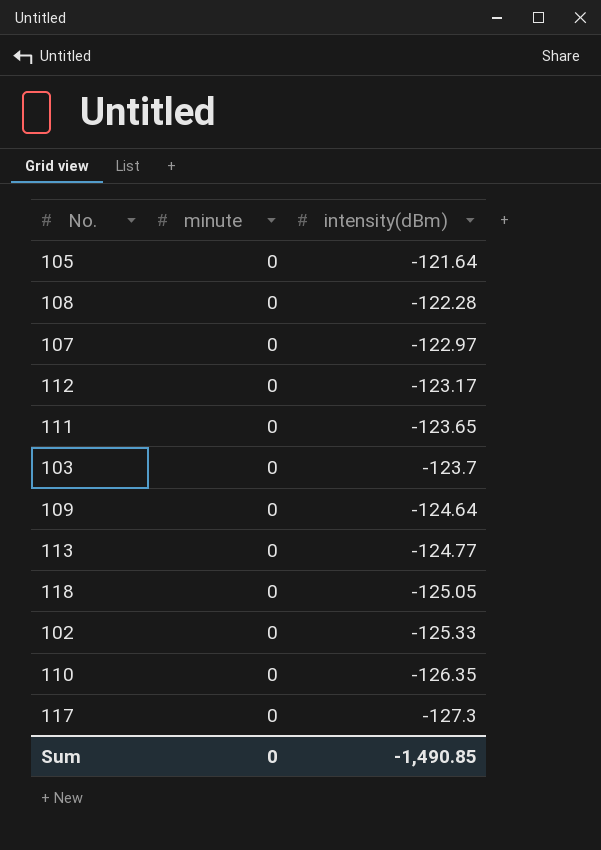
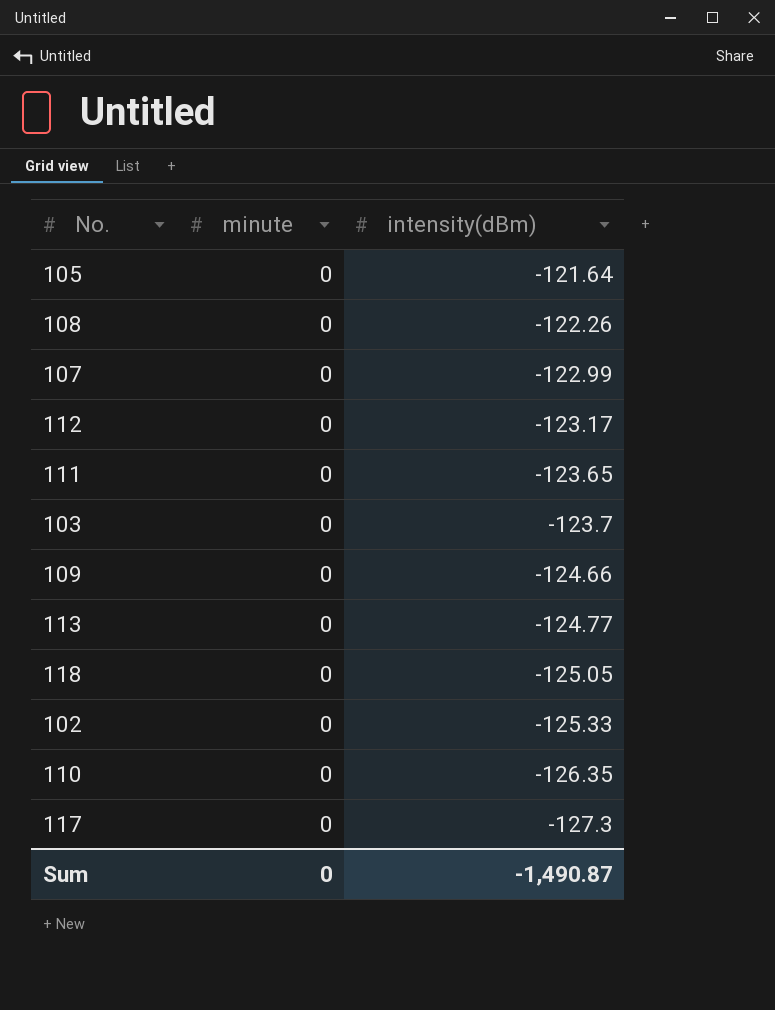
108 | intensity(dBm): -122.28 -> -122.26
107 | intensity(dBm): -122.97 -> -122.99
109 | intensity(dBm): -124.64 -> -124.66
Sum | intensity(dBm): -1,490.85 -> -1,490.87

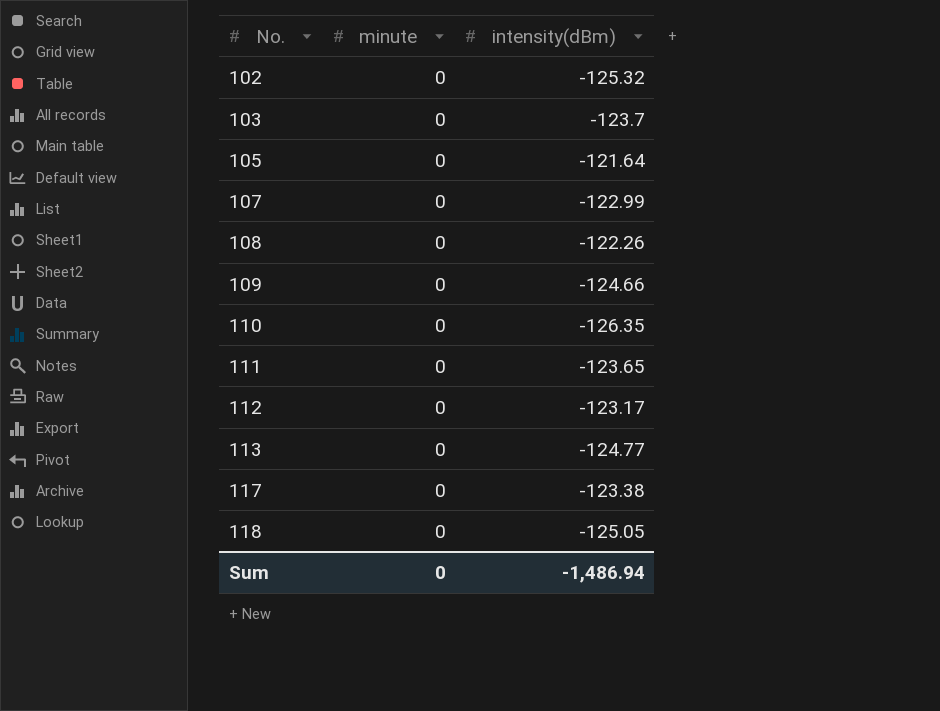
row order: intensity(dBm) descending -> No. ascending
102 | intensity(dBm): -125.33 -> -125.32
117 | intensity(dBm): -127.3 -> -123.38
Sum | intensity(dBm): -1,490.87 -> -1,486.94

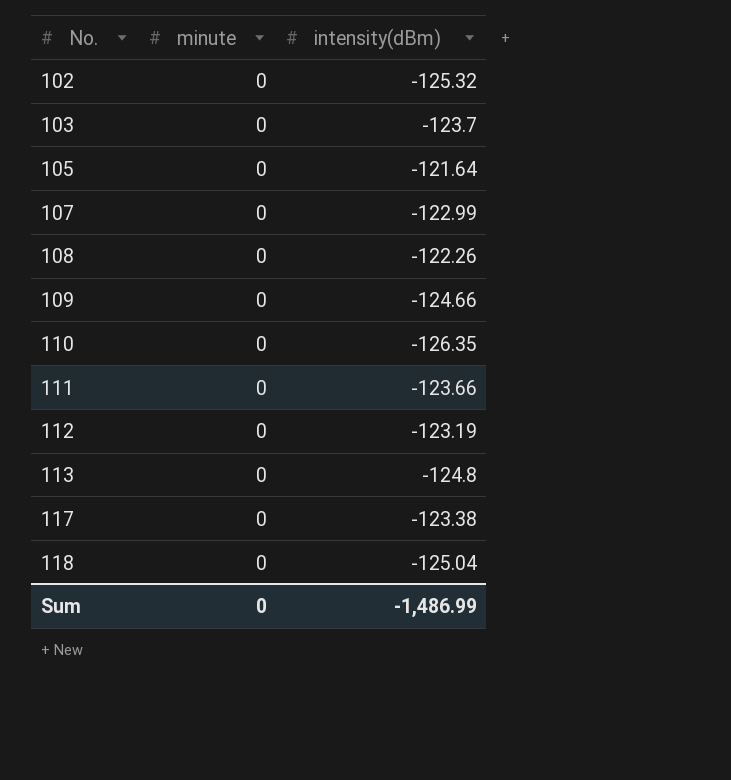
111 | intensity(dBm): -123.65 -> -123.66
112 | intensity(dBm): -123.17 -> -123.19
113 | intensity(dBm): -124.77 -> -124.8
118 | intensity(dBm): -125.05 -> -125.04
Sum | intensity(dBm): -1,486.94 -> -1,486.99

